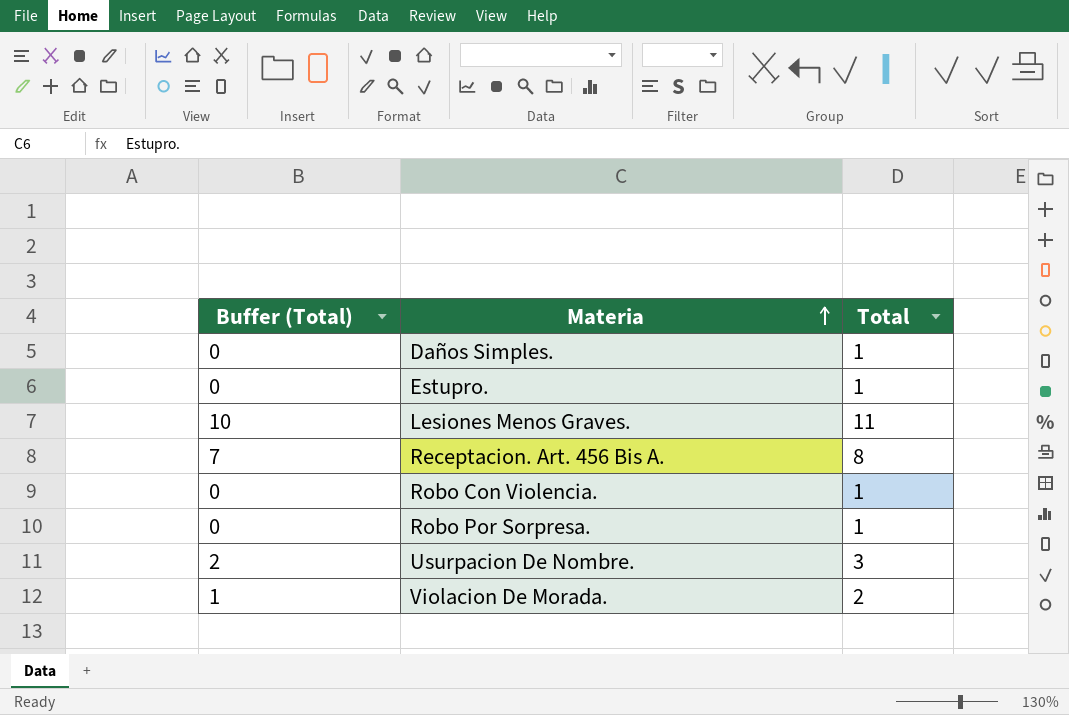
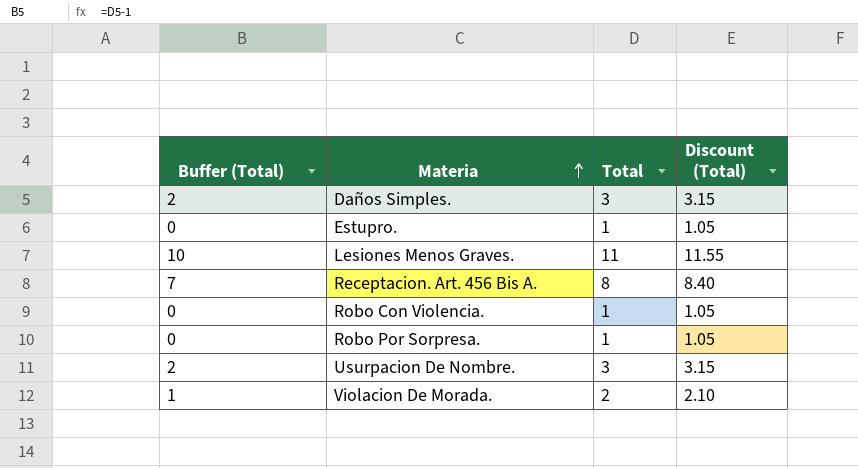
column Discount (Total) | formula: none -> [Total] * 1.05
Daños Simples. | Buffer (Total): 0 -> 2
Daños Simples. | Total: 1 -> 3

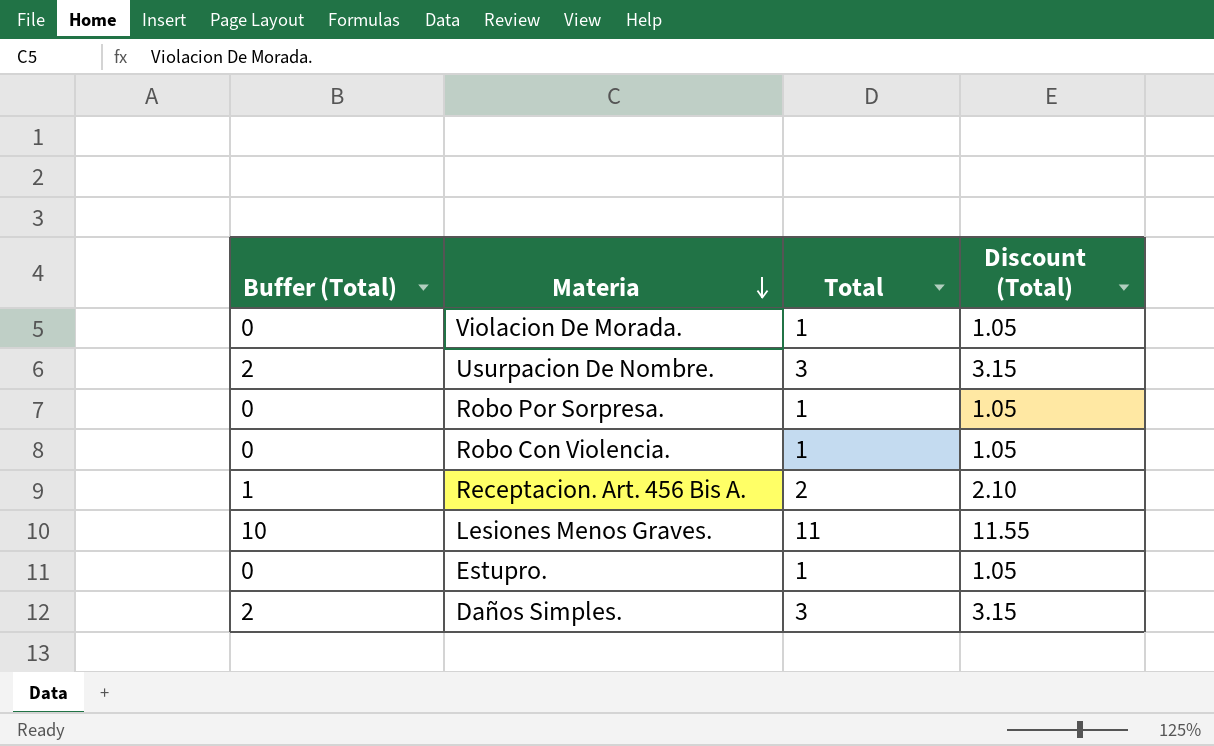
row order: Materia ascending -> Materia descending
Violacion De Morada. | Buffer (Total): 1 -> 0
Violacion De Morada. | Total: 2 -> 1
Violacion De Morada. | Discount (Total): 2.10 -> 1.05
Receptacion. Art. 456 Bis A. | Buffer (Total): 7 -> 1
Receptacion. Art. 456 Bis A. | Total: 8 -> 2
Receptacion. Art. 456 Bis A. | Discount (Total): 8.40 -> 2.10

